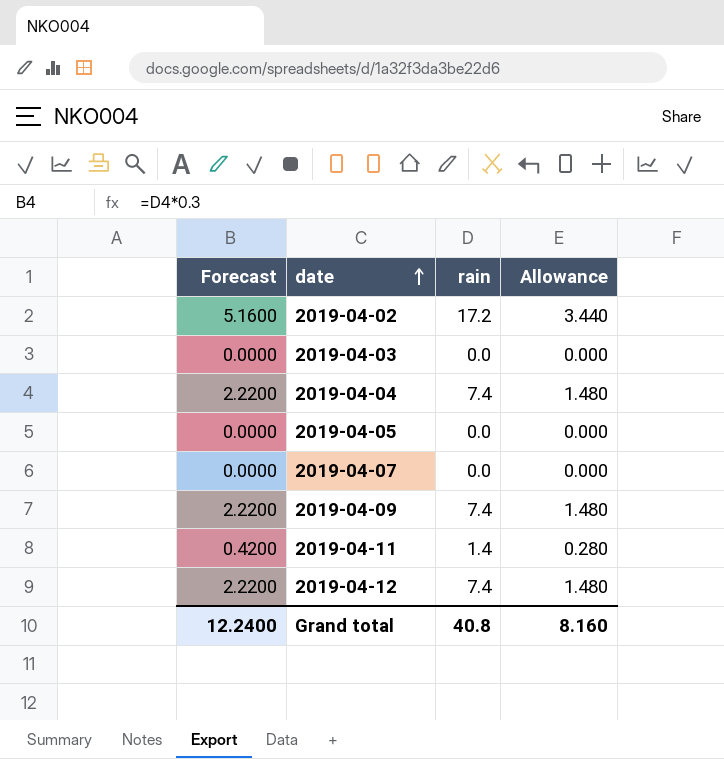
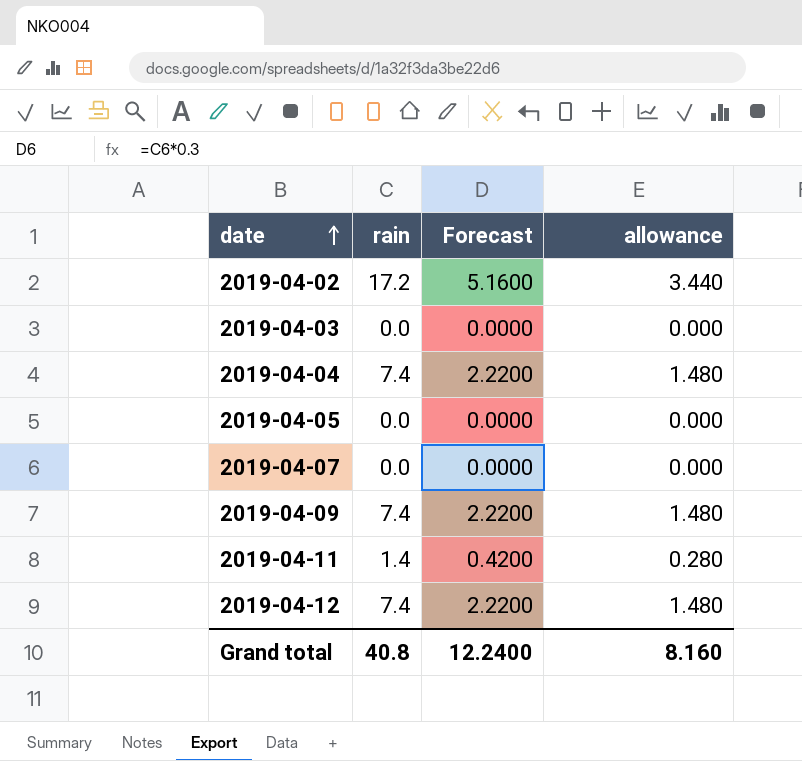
column Forecast | position: 1 -> 3
column name: Allowance -> allowance

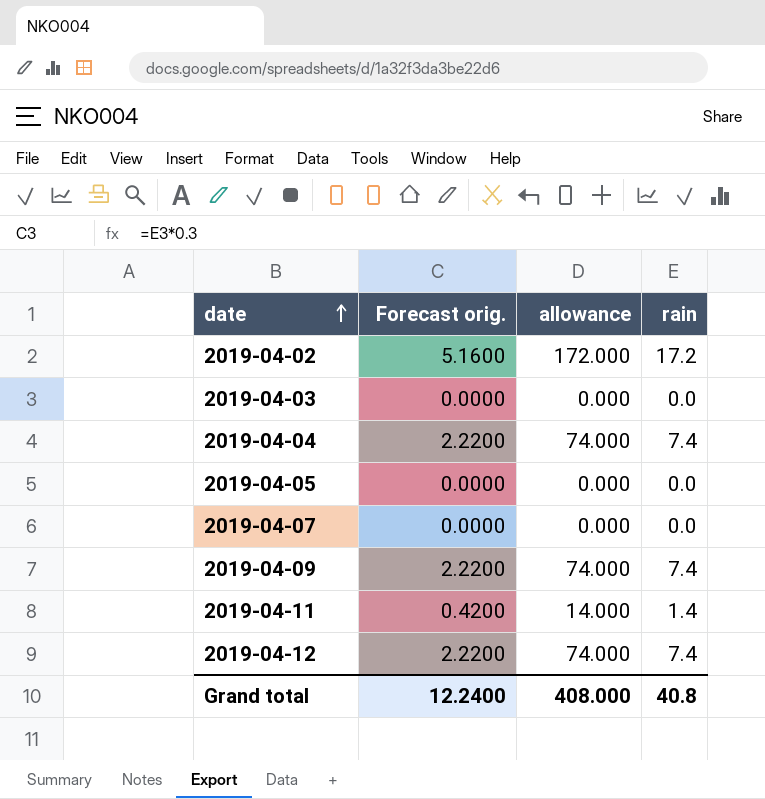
column name: Forecast -> Forecast orig.
column allowance | formula: [rain] * 0.2 -> [rain] * 10
column rain | position: 2 -> 4
Grand total | allowance: 8.160 -> 408.000

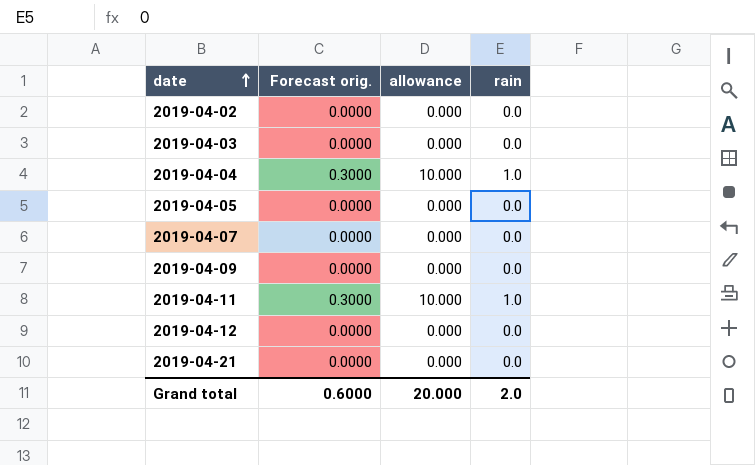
2019-04-02 | Forecast orig.: 5.1600 -> 0.0000
2019-04-02 | allowance: 172.000 -> 0.000
2019-04-02 | rain: 17.2 -> 0.0
2019-04-04 | Forecast orig.: 2.2200 -> 0.3000
2019-04-04 | allowance: 74.000 -> 10.000
2019-04-04 | rain: 7.4 -> 1.0
2019-04-09 | Forecast orig.: 2.2200 -> 0.0000
2019-04-09 | allowance: 74.000 -> 0.000
2019-04-09 | rain: 7.4 -> 0.0
2019-04-11 | Forecast orig.: 0.4200 -> 0.3000
2019-04-11 | allowance: 14.000 -> 10.000
2019-04-11 | rain: 1.4 -> 1.0
2019-04-12 | Forecast orig.: 2.2200 -> 0.0000
2019-04-12 | allowance: 74.000 -> 0.000
2019-04-12 | rain: 7.4 -> 0.0
row 2019-04-21: none -> 0.0000 | 0.000 | 0.0
Grand total | Forecast orig.: 12.2400 -> 0.6000
Grand total | allowance: 408.000 -> 20.000
Grand total | rain: 40.8 -> 2.0

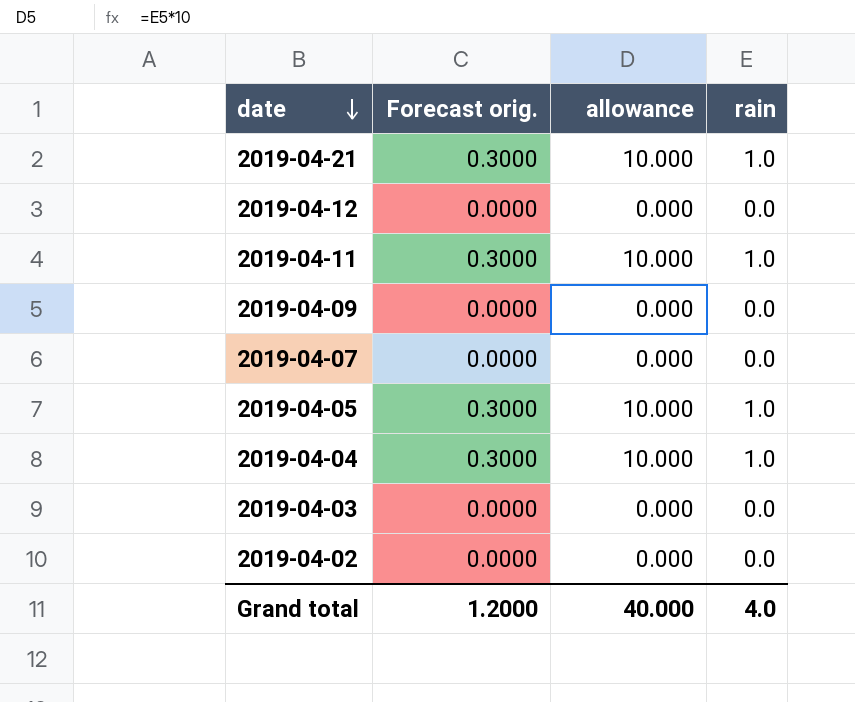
row order: date ascending -> date descending
2019-04-21 | Forecast orig.: 0.0000 -> 0.3000
2019-04-21 | allowance: 0.000 -> 10.000
2019-04-21 | rain: 0.0 -> 1.0
2019-04-05 | Forecast orig.: 0.0000 -> 0.3000
2019-04-05 | allowance: 0.000 -> 10.000
2019-04-05 | rain: 0.0 -> 1.0
Grand total | Forecast orig.: 0.6000 -> 1.2000
Grand total | allowance: 20.000 -> 40.000
Grand total | rain: 2.0 -> 4.0

